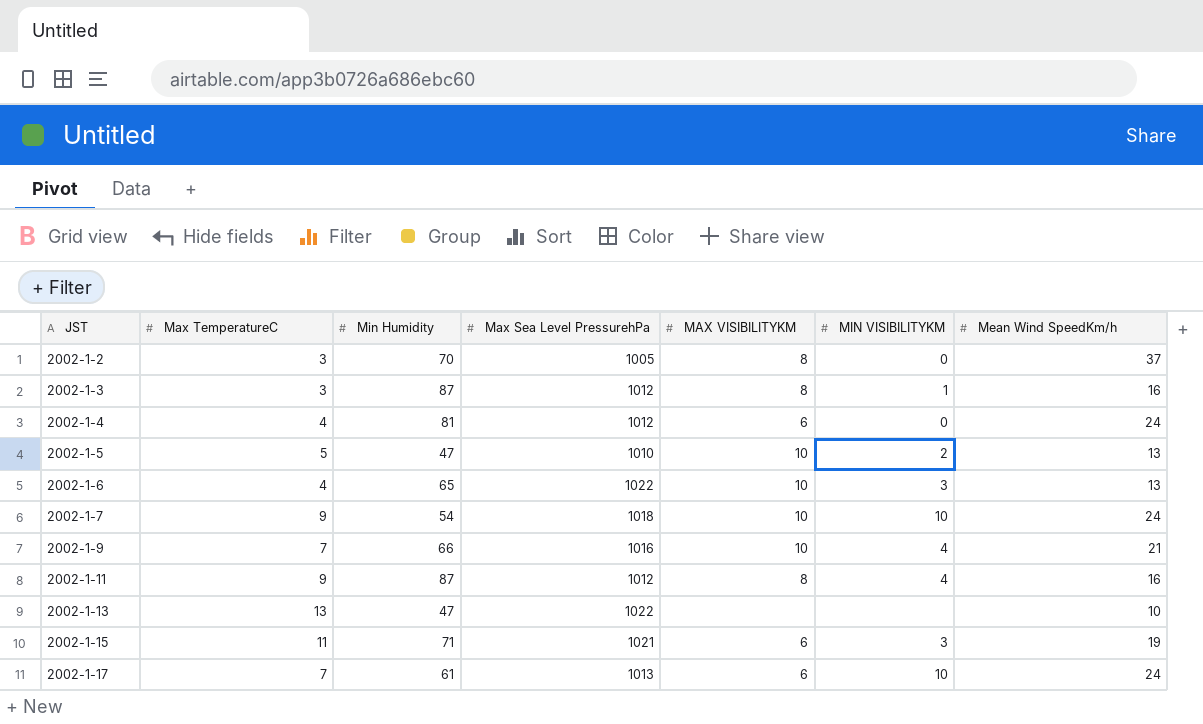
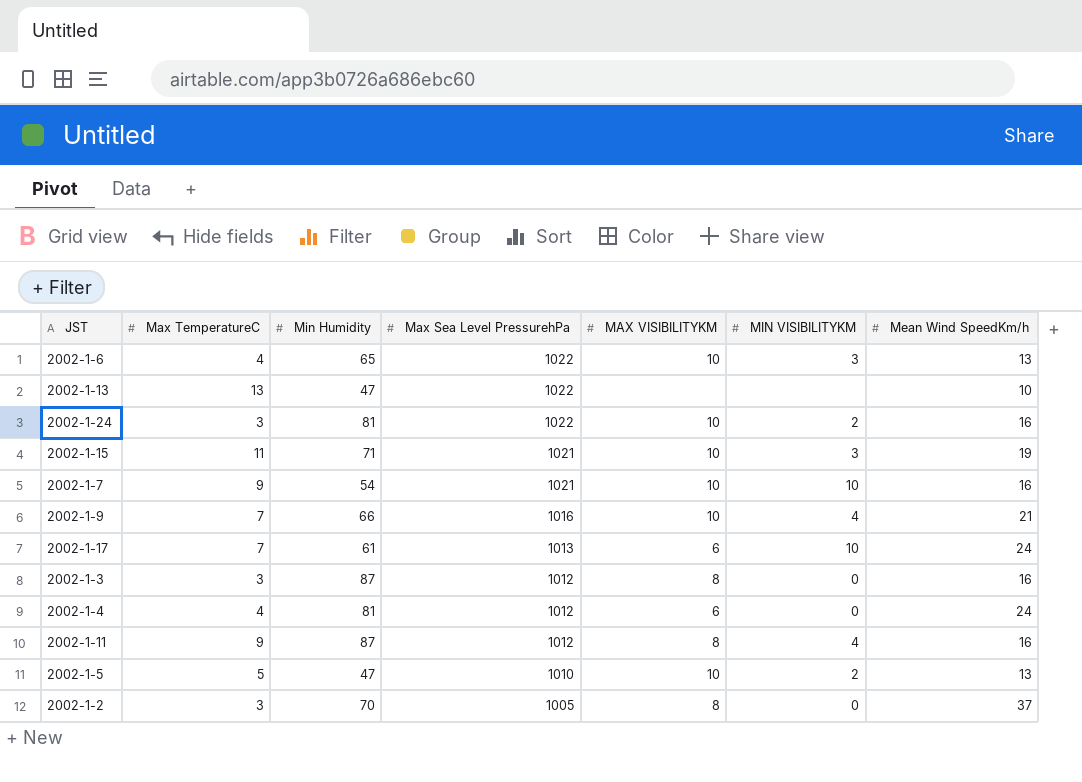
row order: JST ascending -> Max Sea Level PressurehPa descending
row 2002-1-24: none -> 3 | 81 | 1022 | 10 | 2 | 16
2002-1-15 | MAX VISIBILITYKM: 6 -> 10
2002-1-7 | Max Sea Level PressurehPa: 1018 -> 1021
2002-1-7 | Mean Wind SpeedKm/h: 24 -> 16
2002-1-3 | MIN VISIBILITYKM: 1 -> 0

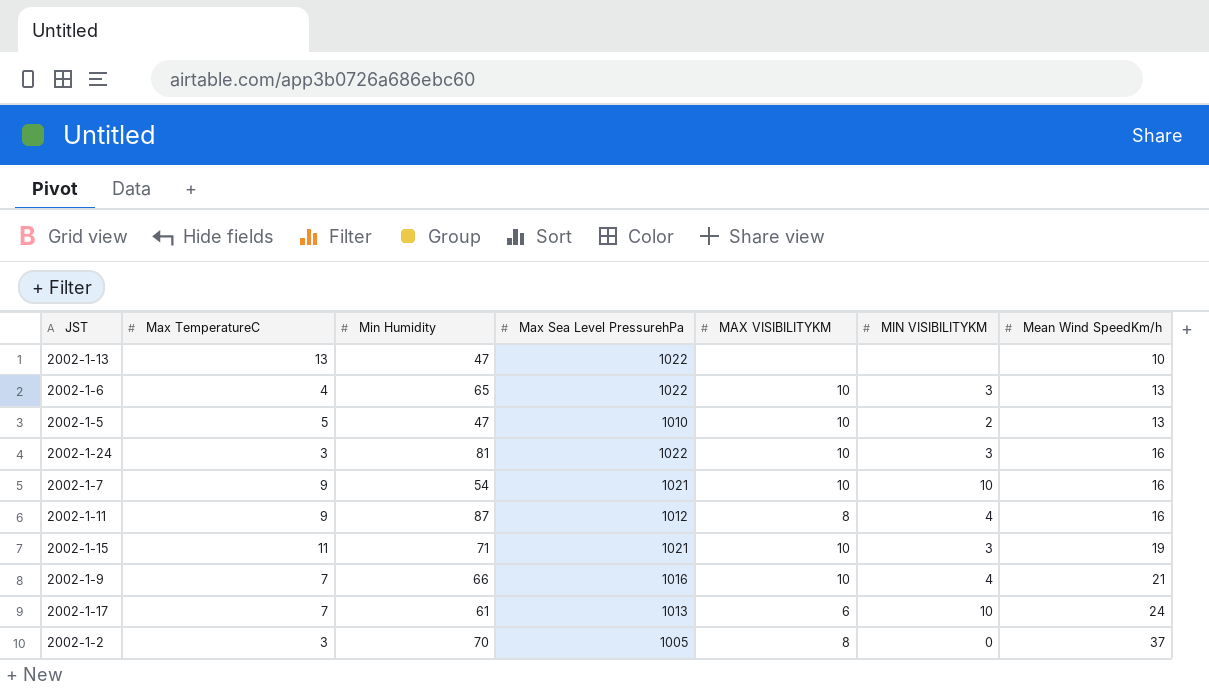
row order: Max Sea Level PressurehPa descending -> Mean Wind SpeedKm/h ascending
row 2002-1-3: 3 | 87 | 1012 | 8 | 0 | 16 -> none
row 2002-1-4: 4 | 81 | 1012 | 6 | 0 | 24 -> none
2002-1-24 | MIN VISIBILITYKM: 2 -> 3

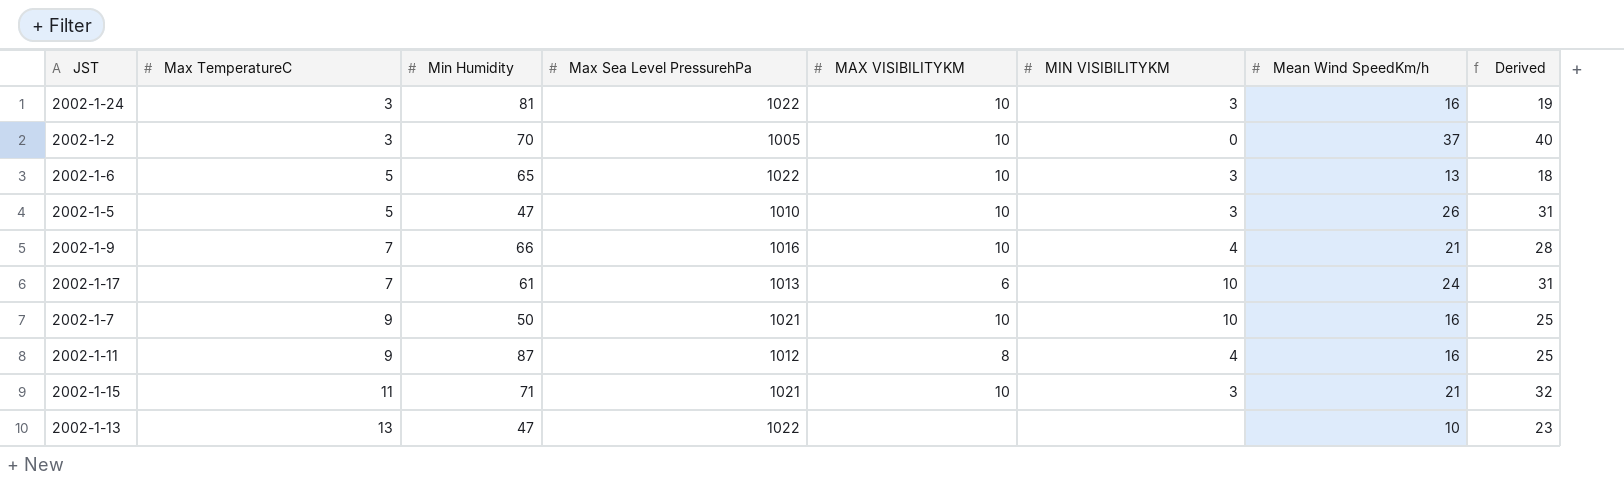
row order: Mean Wind SpeedKm/h ascending -> Max TemperatureC ascending
column Derived | formula: none -> [Max TemperatureC] + [Mean Wind SpeedKm/h]
2002-1-2 | MAX VISIBILITYKM: 8 -> 10
2002-1-6 | Max TemperatureC: 4 -> 5
2002-1-5 | MIN VISIBILITYKM: 2 -> 3
2002-1-5 | Mean Wind SpeedKm/h: 13 -> 26
2002-1-7 | Min Humidity: 54 -> 50
2002-1-15 | Mean Wind SpeedKm/h: 19 -> 21

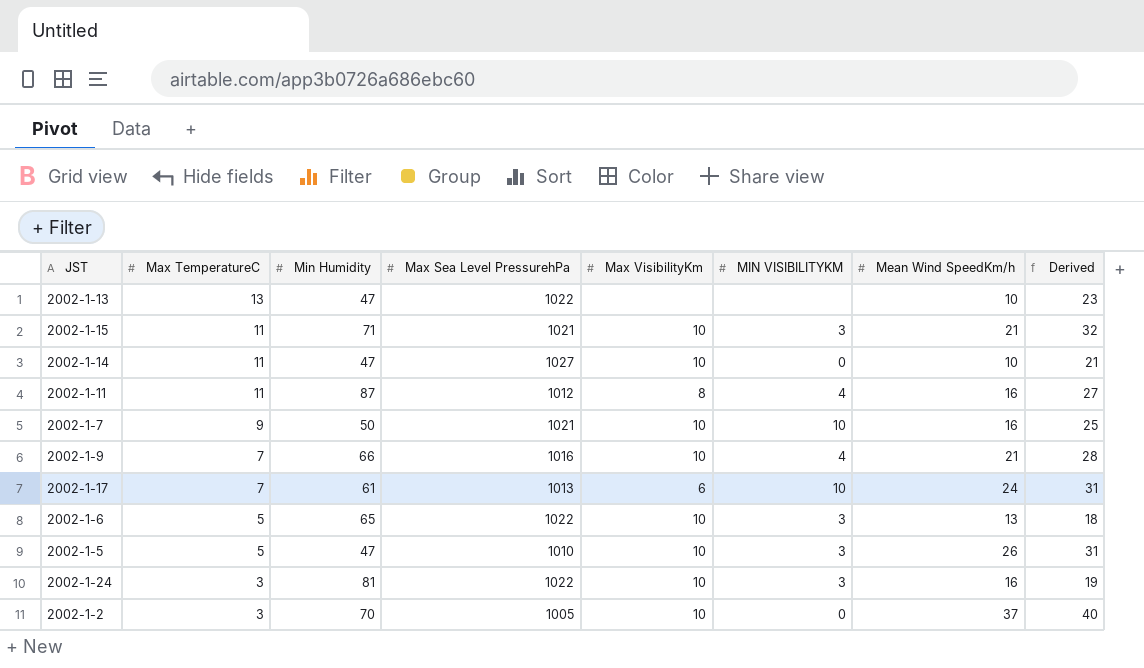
row order: Max TemperatureC ascending -> Max TemperatureC descending
column name: MAX VISIBILITYKM -> Max VisibilityKm
row 2002-1-14: none -> 11 | 47 | 1027 | 10 | 0 | 10 | 21
2002-1-11 | Max TemperatureC: 9 -> 11
2002-1-11 | Derived: 25 -> 27

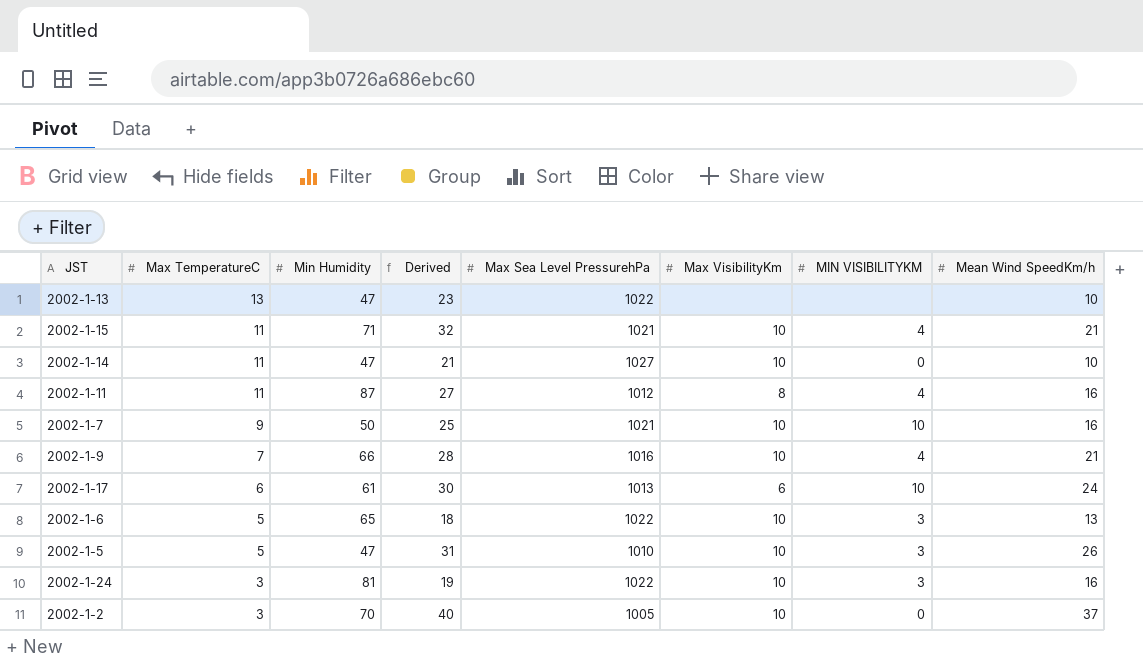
column Derived | position: 8 -> 4
2002-1-15 | MIN VISIBILITYKM: 3 -> 4
2002-1-17 | Max TemperatureC: 7 -> 6
2002-1-17 | Derived: 31 -> 30

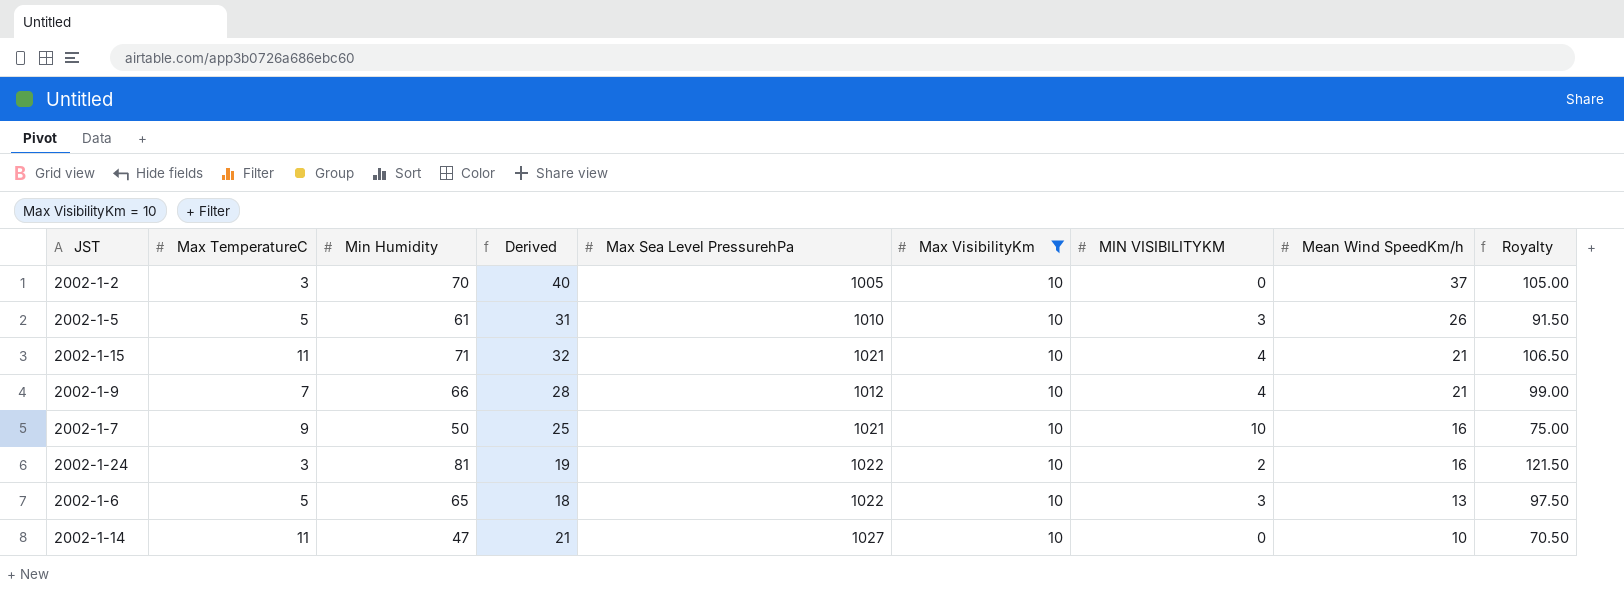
filter: none -> Max VisibilityKm = 10
row order: Max TemperatureC descending -> Mean Wind SpeedKm/h descending
column Royalty | formula: none -> [Min Humidity] * 1.5
2002-1-5 | Min Humidity: 47 -> 61
2002-1-9 | Max Sea Level PressurehPa: 1016 -> 1012
2002-1-24 | MIN VISIBILITYKM: 3 -> 2

